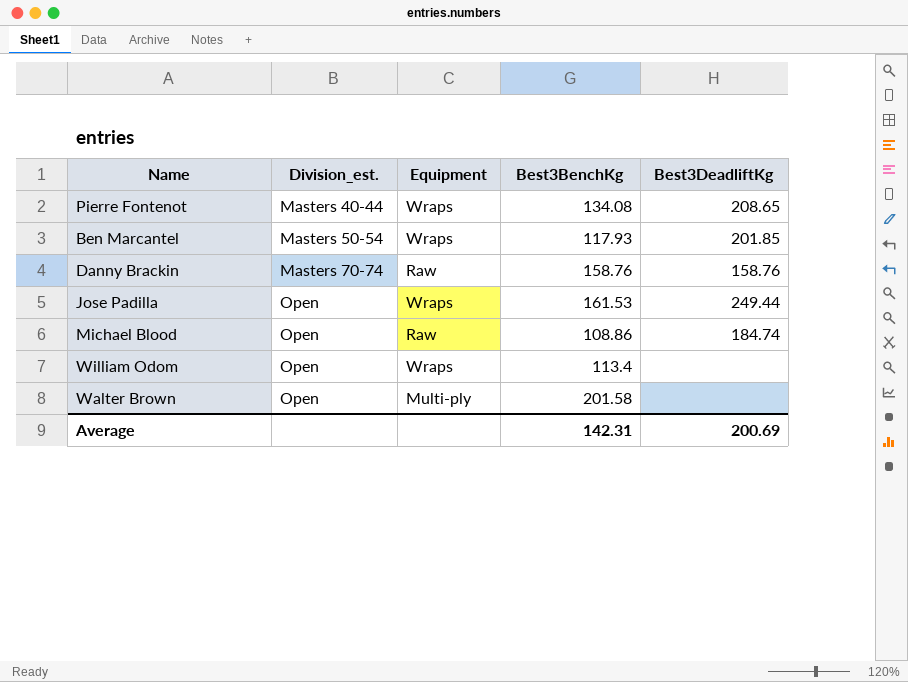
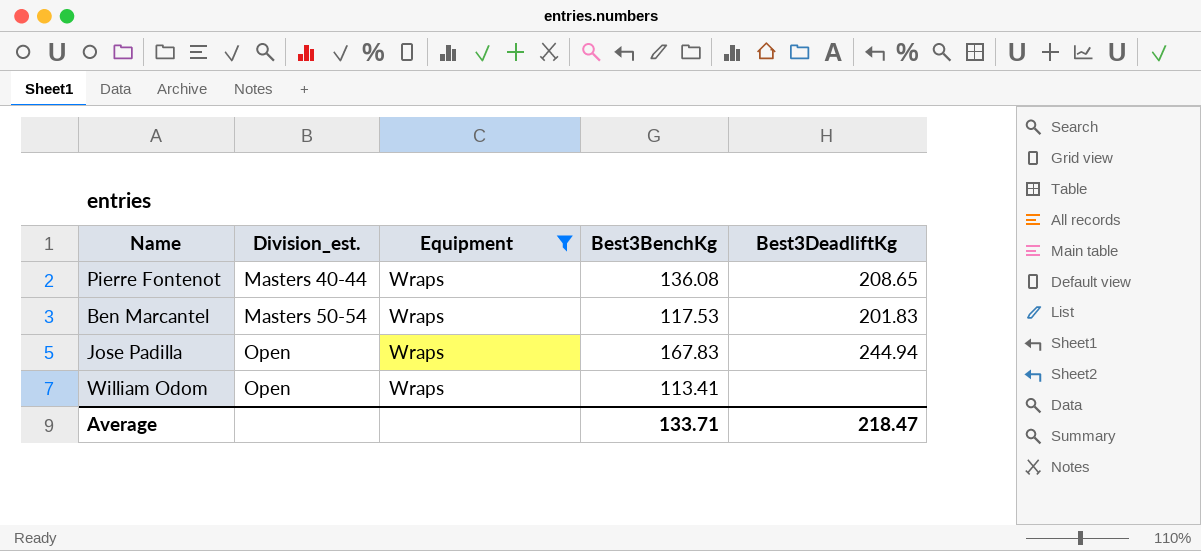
filter: none -> Equipment = Wraps
Pierre Fontenot | Best3BenchKg: 134.08 -> 136.08
Ben Marcantel | Best3BenchKg: 117.93 -> 117.53
Ben Marcantel | Best3DeadliftKg: 201.85 -> 201.83
Jose Padilla | Best3BenchKg: 161.53 -> 167.83
Jose Padilla | Best3DeadliftKg: 249.44 -> 244.94
William Odom | Best3BenchKg: 113.4 -> 113.41
Average | Best3BenchKg: 142.31 -> 133.71
Average | Best3DeadliftKg: 200.69 -> 218.47

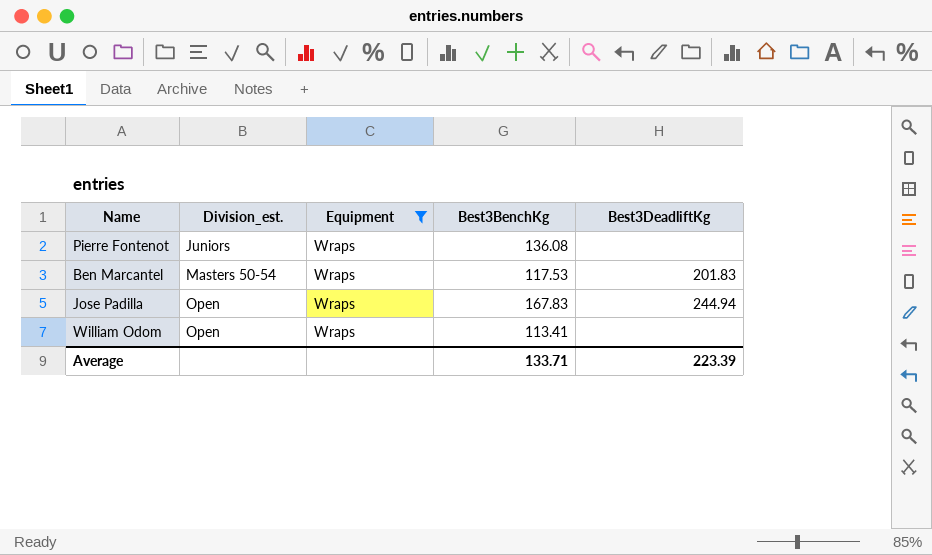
Pierre Fontenot | Division_est.: Masters 40-44 -> Juniors
Pierre Fontenot | Best3DeadliftKg: 208.65 -> none
Average | Best3DeadliftKg: 218.47 -> 223.39

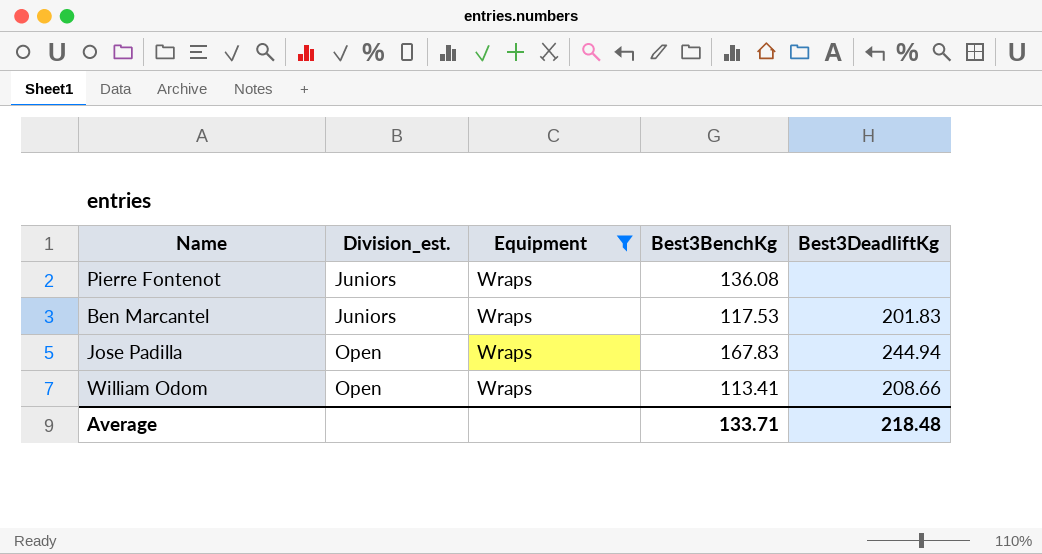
Ben Marcantel | Division_est.: Masters 50-54 -> Juniors
William Odom | Best3DeadliftKg: none -> 208.66
Average | Best3DeadliftKg: 223.39 -> 218.48

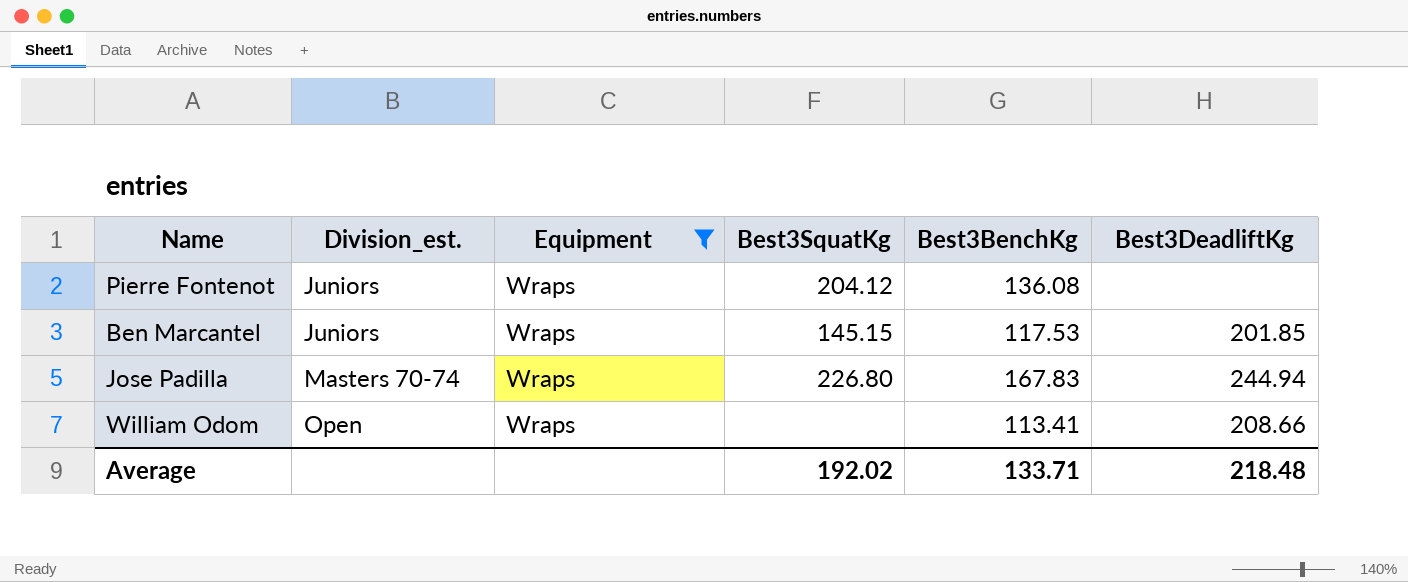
column Best3SquatKg | position: none -> 4
Ben Marcantel | Best3DeadliftKg: 201.83 -> 201.85
Jose Padilla | Division_est.: Open -> Masters 70-74

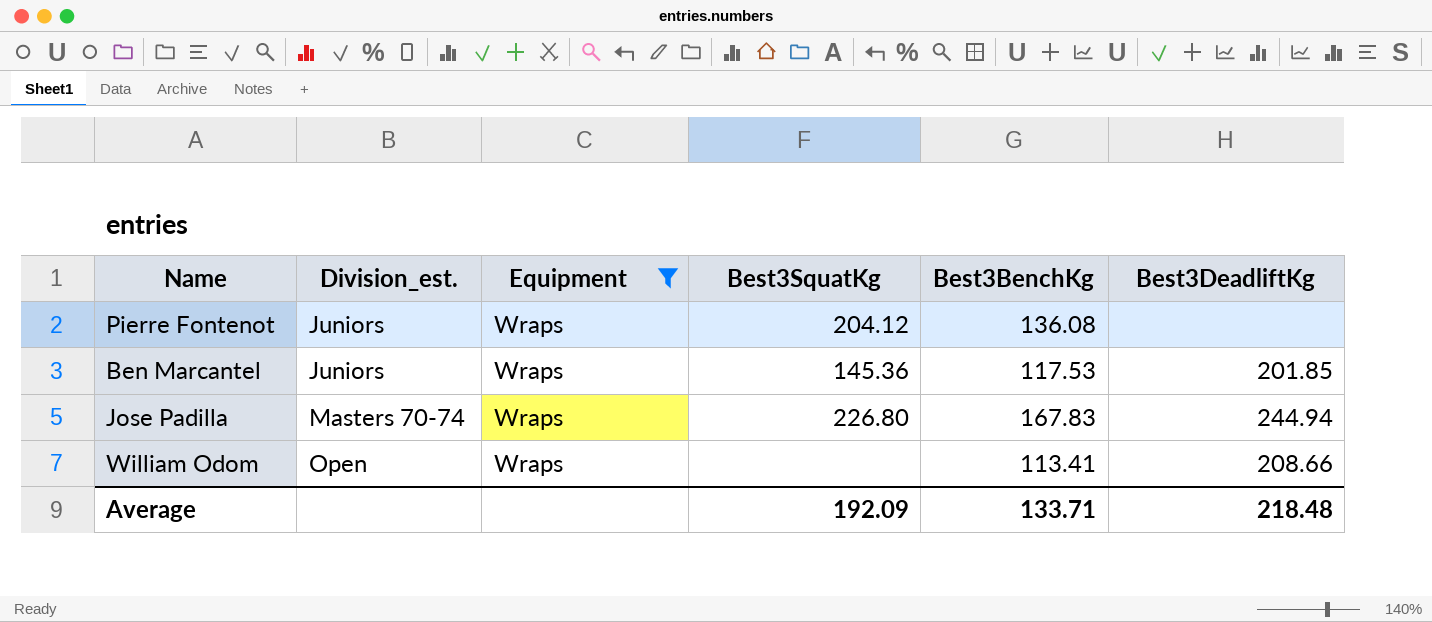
Ben Marcantel | Best3SquatKg: 145.15 -> 145.36
Average | Best3SquatKg: 192.02 -> 192.09

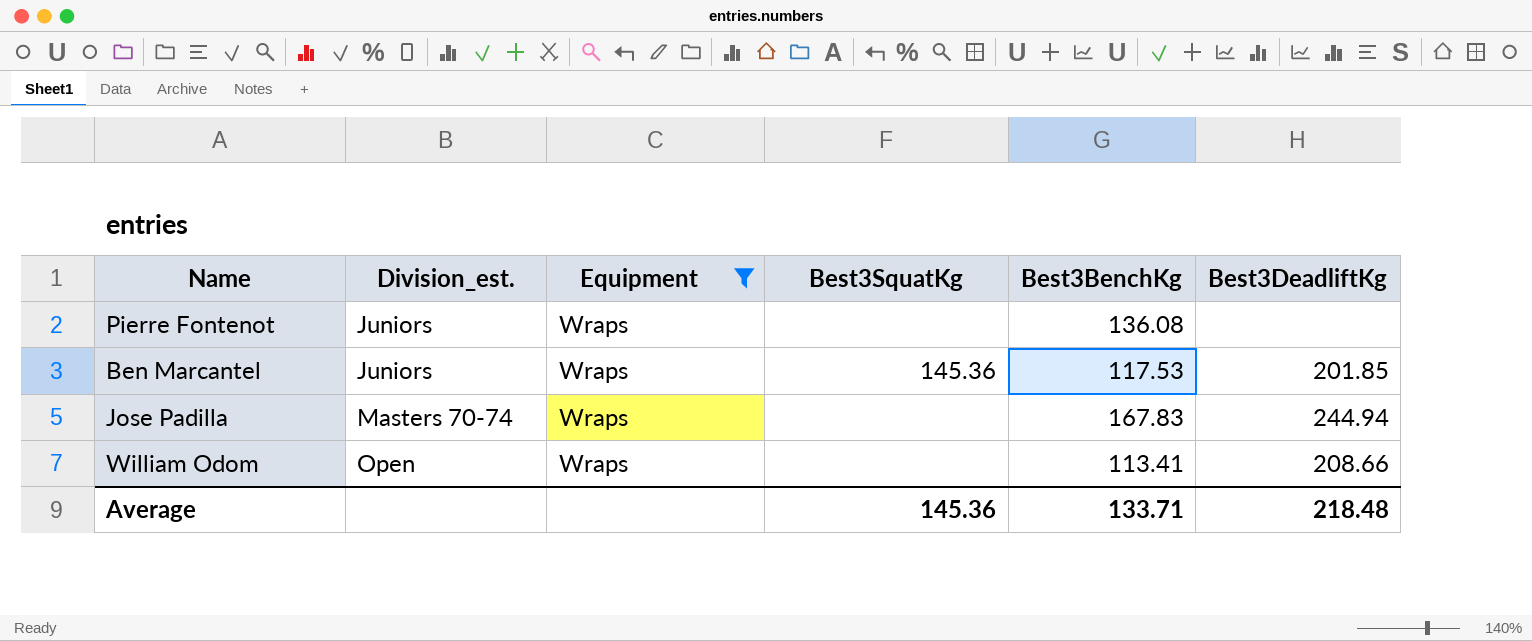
Pierre Fontenot | Best3SquatKg: 204.12 -> none
Jose Padilla | Best3SquatKg: 226.80 -> none
Average | Best3SquatKg: 192.09 -> 145.36

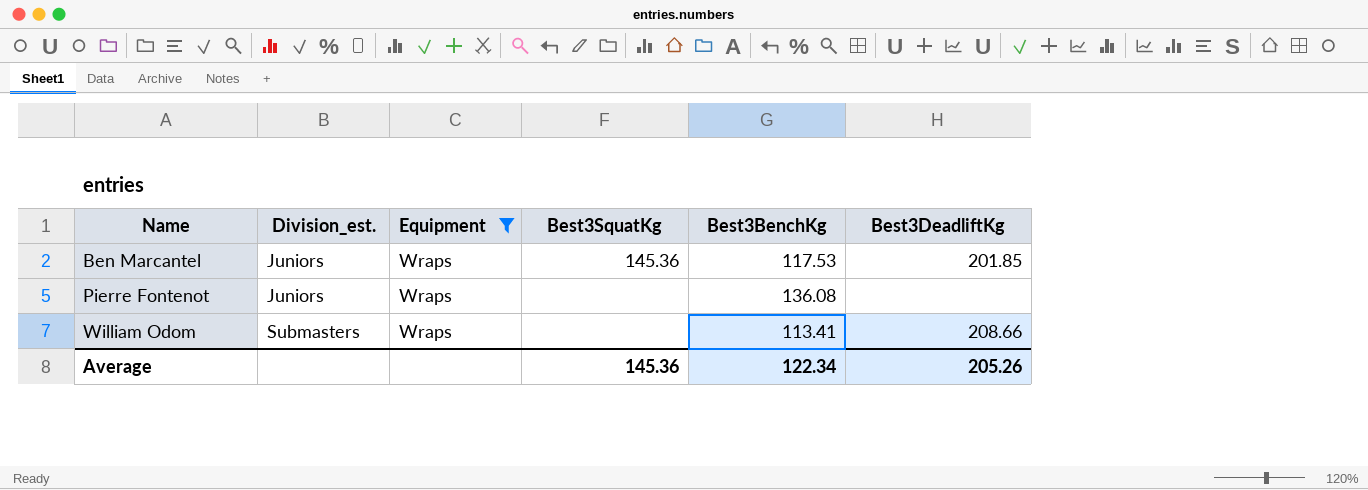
row order: Division_est. ascending -> Name ascending
row Jose Padilla: Masters 70-74 | Wraps | none | 167.83 | 244.94 -> none
William Odom | Division_est.: Open -> Submasters
Average | Best3BenchKg: 133.71 -> 122.34
Average | Best3DeadliftKg: 218.48 -> 205.26

